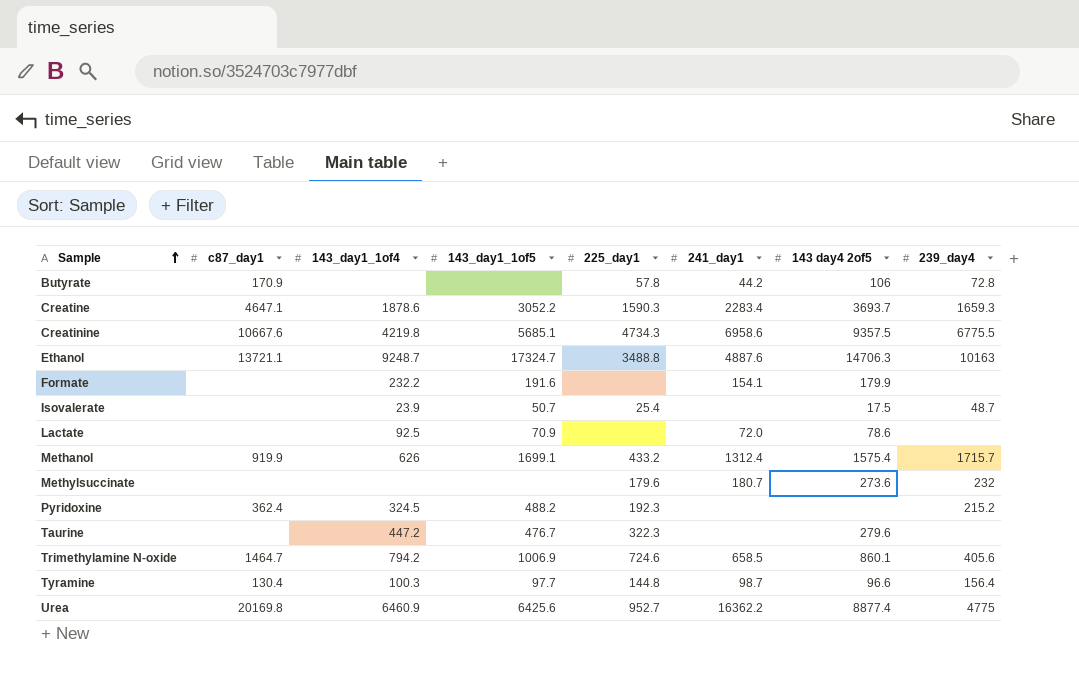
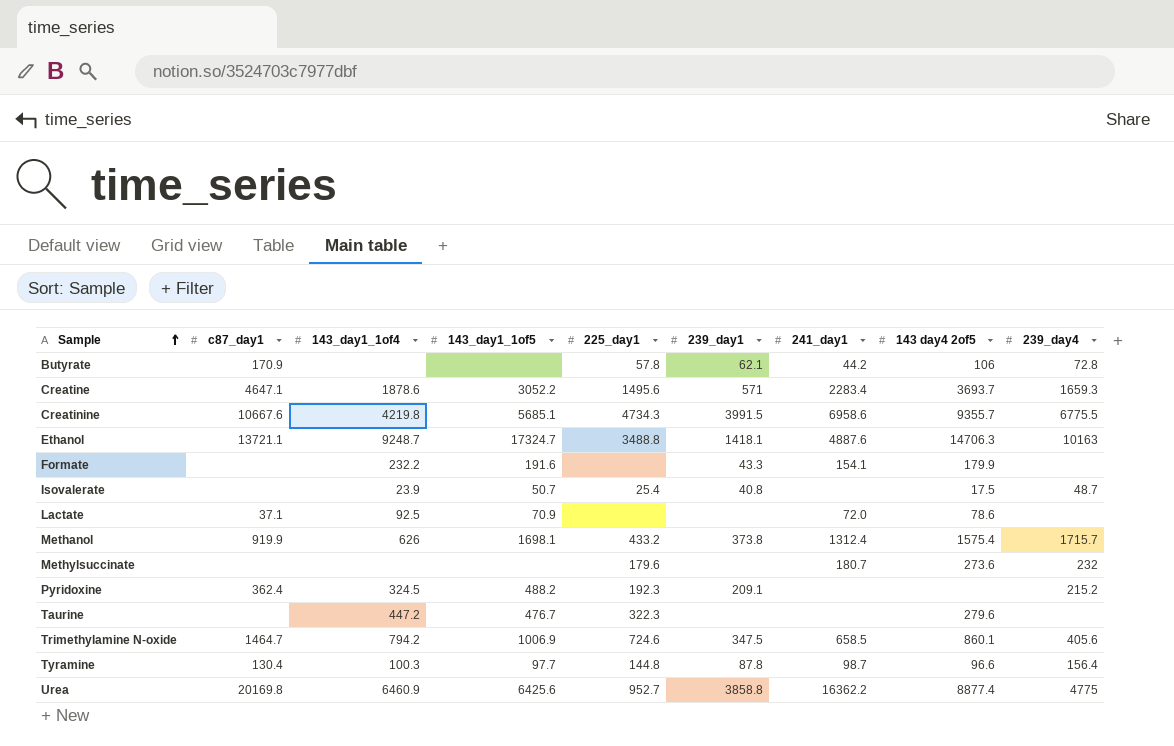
column 239_day1 | position: none -> 6
Creatine | 225_day1: 1590.3 -> 1495.6
Creatinine | 143 day4 2of5: 9357.5 -> 9355.7
Lactate | c87_day1: none -> 37.1
Methanol | 143_day1_1of5: 1699.1 -> 1698.1

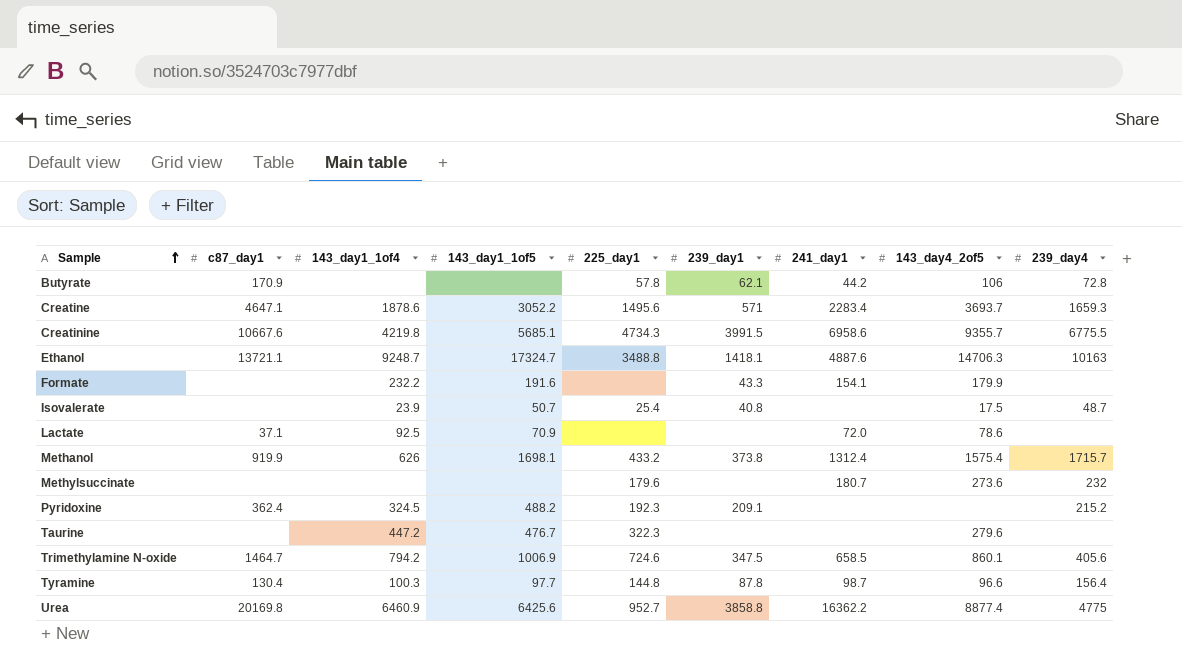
column name: 143 day4 2of5 -> 143_day4_2of5

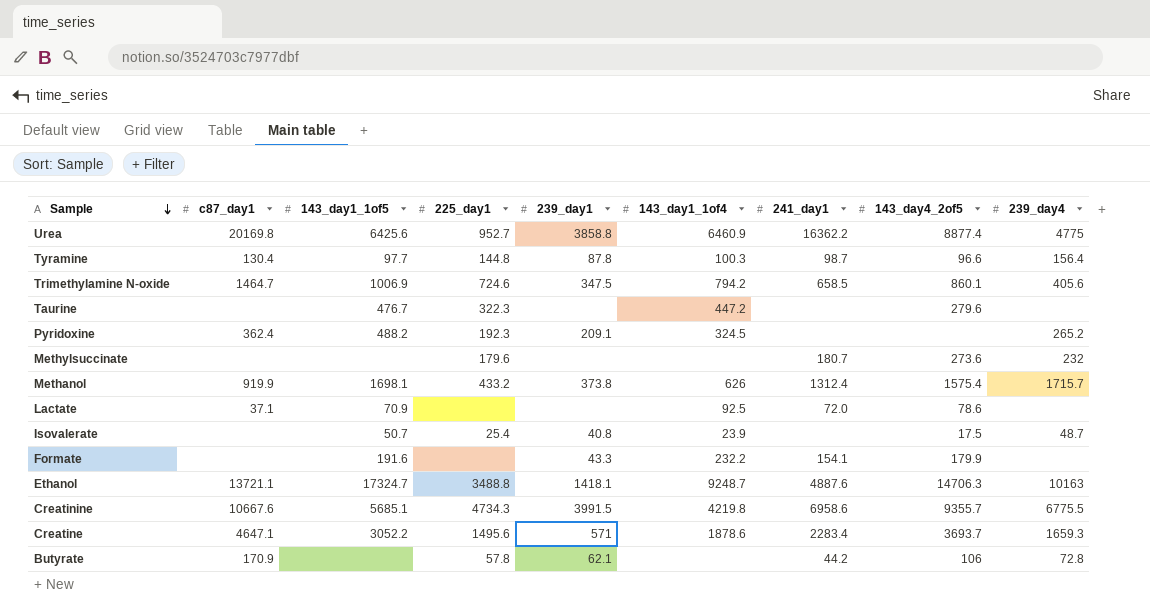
row order: Sample ascending -> Sample descending
column 143_day1_1of4 | position: 3 -> 6
Pyridoxine | 239_day4: 215.2 -> 265.2

